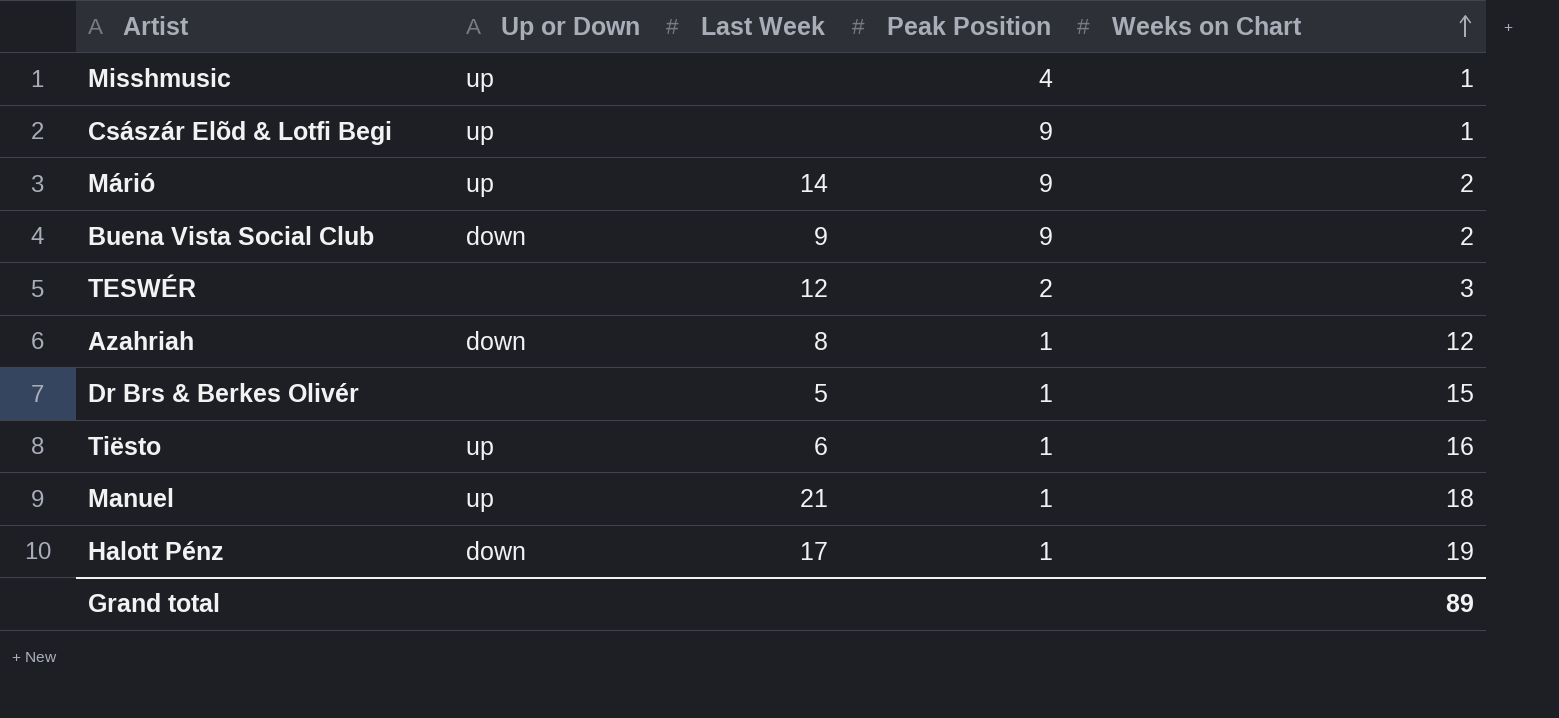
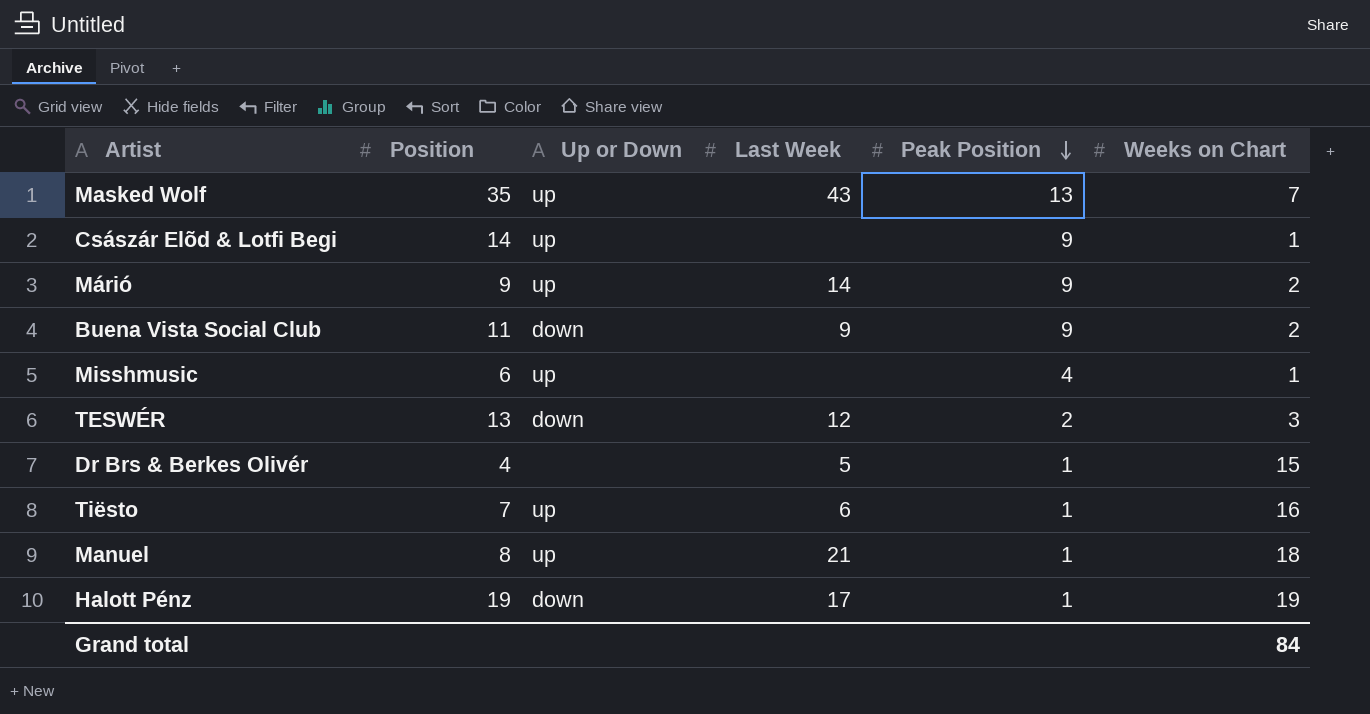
row order: Weeks on Chart ascending -> Peak Position descending
column Position | position: none -> 2
row Azahriah: down | 8 | 1 | 12 -> none
row Masked Wolf: none -> 35 | up | 43 | 13 | 7
TESWÉR | Up or Down: none -> down
Grand total | Weeks on Chart: 89 -> 84

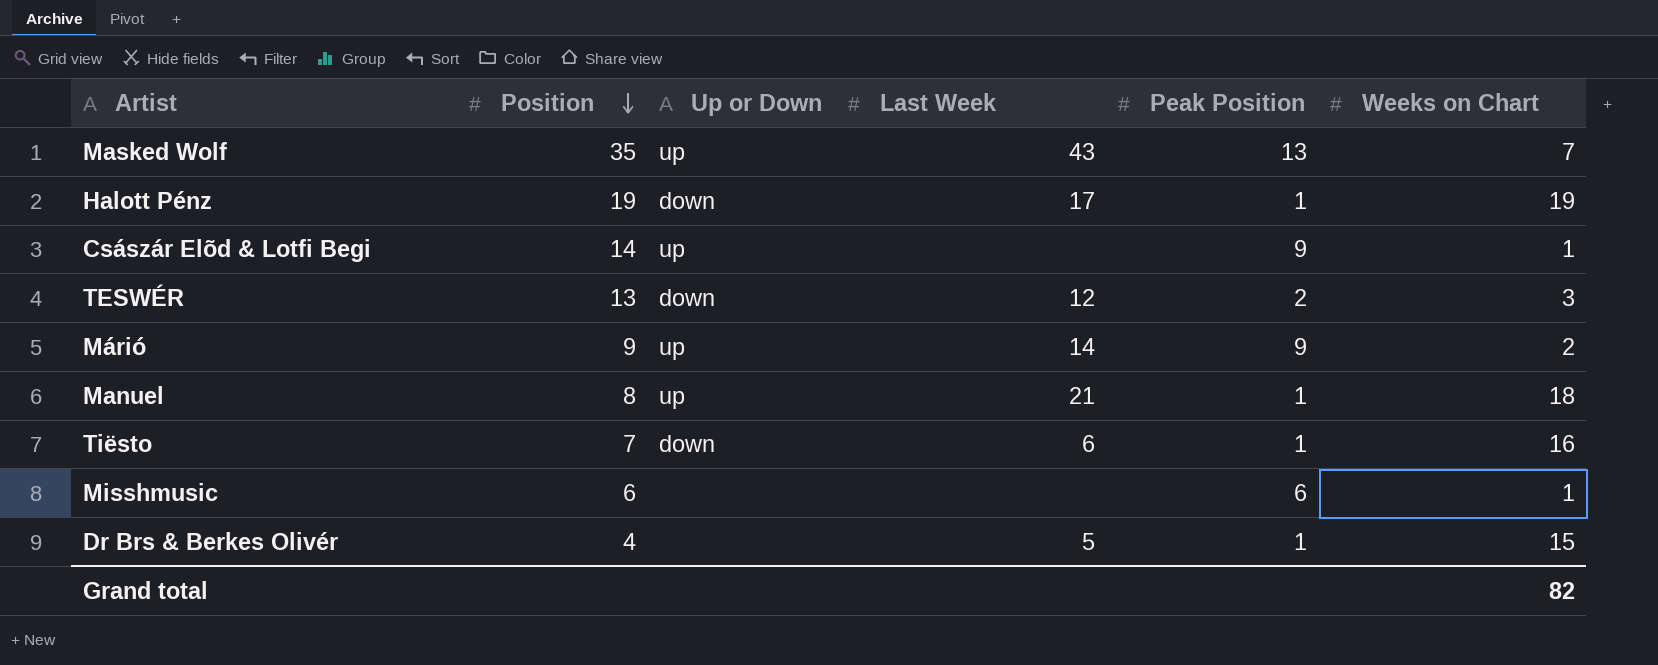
row order: Peak Position descending -> Position descending
row Buena Vista Social Club: 11 | down | 9 | 9 | 2 -> none
Tiësto | Up or Down: up -> down
Misshmusic | Up or Down: up -> none
Misshmusic | Peak Position: 4 -> 6
Grand total | Weeks on Chart: 84 -> 82

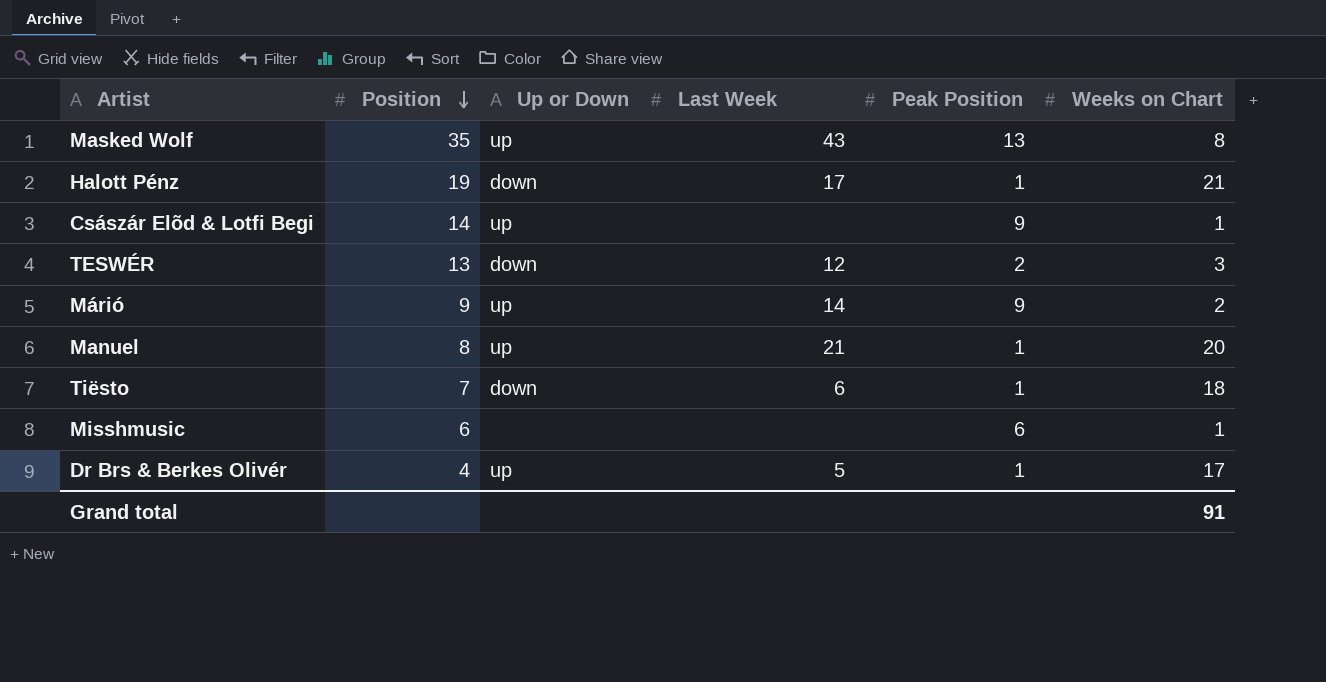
Masked Wolf | Weeks on Chart: 7 -> 8
Halott Pénz | Weeks on Chart: 19 -> 21
Manuel | Weeks on Chart: 18 -> 20
Tiësto | Weeks on Chart: 16 -> 18
Dr Brs & Berkes Olivér | Up or Down: none -> up
Dr Brs & Berkes Olivér | Weeks on Chart: 15 -> 17
Grand total | Weeks on Chart: 82 -> 91

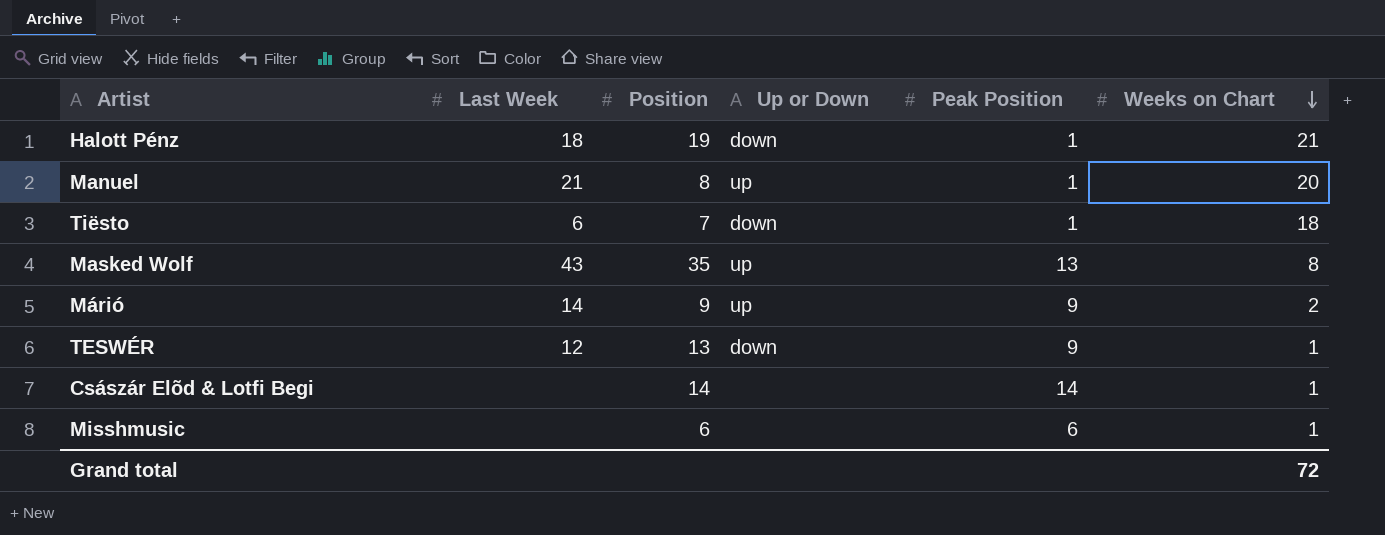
row order: Position descending -> Weeks on Chart descending
column Last Week | position: 4 -> 2
row Dr Brs & Berkes Olivér: 4 | up | 5 | 1 | 17 -> none
Halott Pénz | Last Week: 17 -> 18
TESWÉR | Peak Position: 2 -> 9
TESWÉR | Weeks on Chart: 3 -> 1
Császár Elõd & Lotfi Begi | Up or Down: up -> none
Császár Elõd & Lotfi Begi | Peak Position: 9 -> 14
Grand total | Weeks on Chart: 91 -> 72

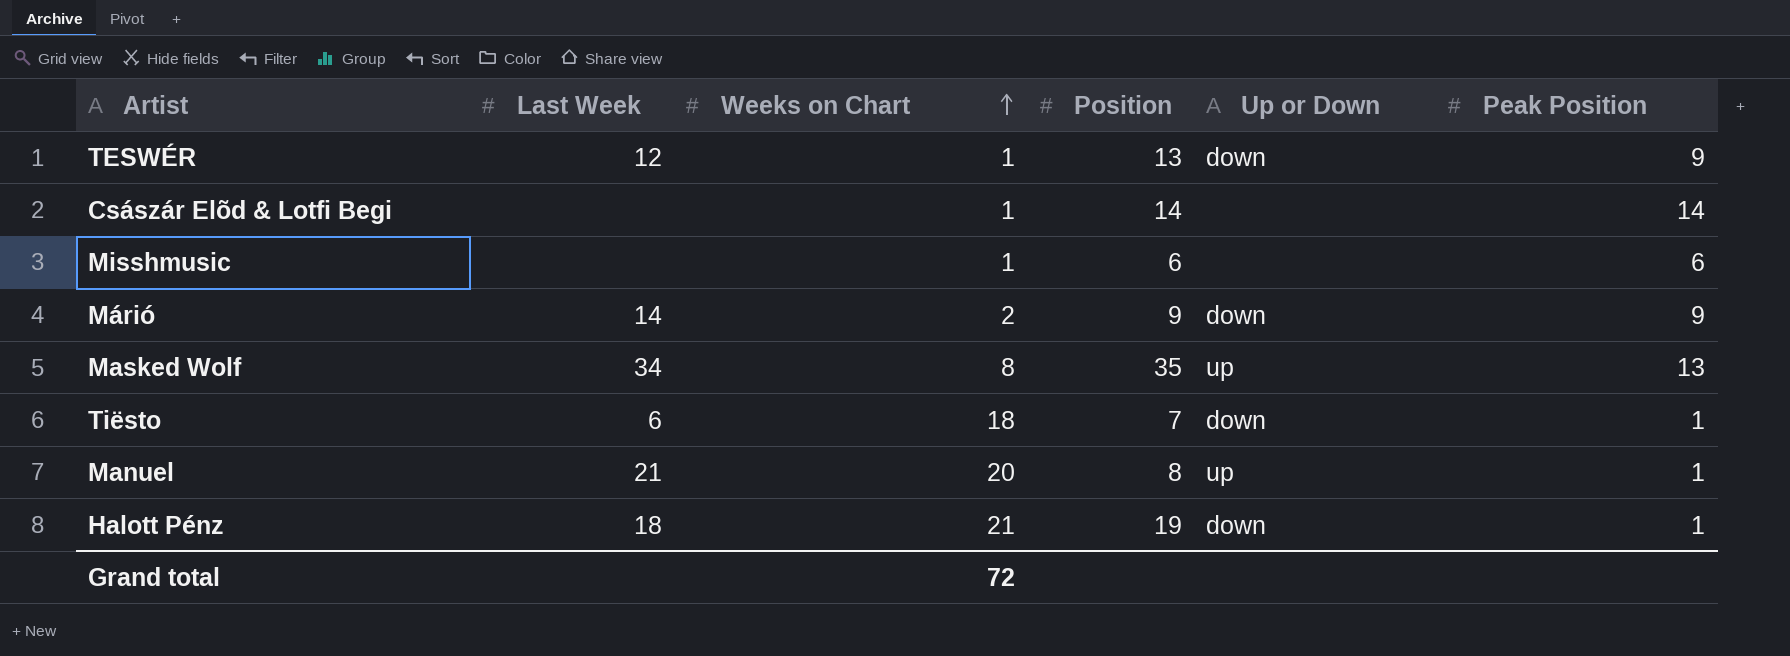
row order: Weeks on Chart descending -> Weeks on Chart ascending
column Weeks on Chart | position: 6 -> 3
Márió | Up or Down: up -> down
Masked Wolf | Last Week: 43 -> 34

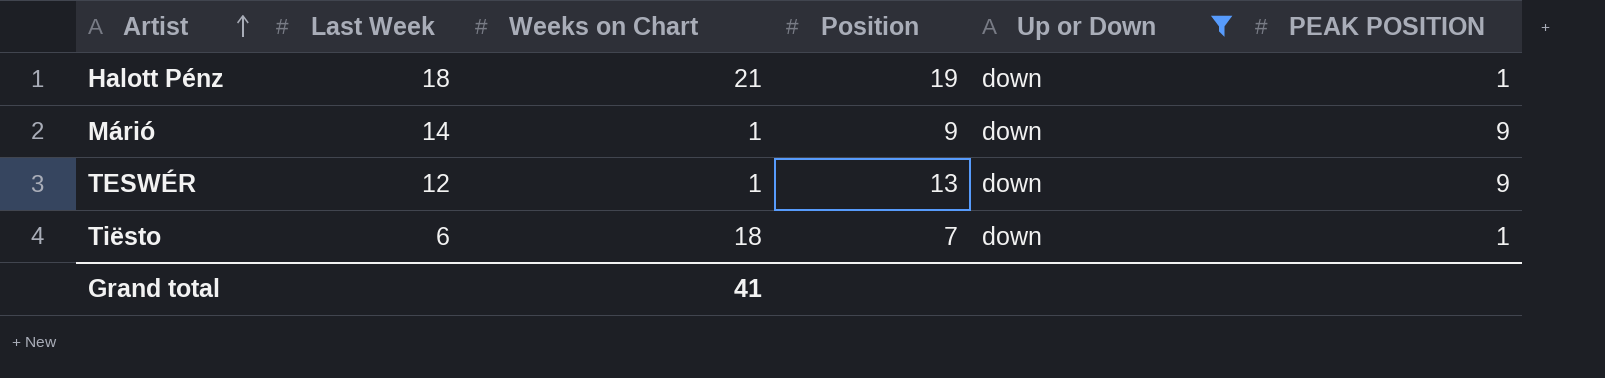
filter: none -> Up or Down = down
row order: Weeks on Chart ascending -> Artist ascending
column name: Peak Position -> PEAK POSITION
Márió | Weeks on Chart: 2 -> 1
Grand total | Weeks on Chart: 72 -> 41

